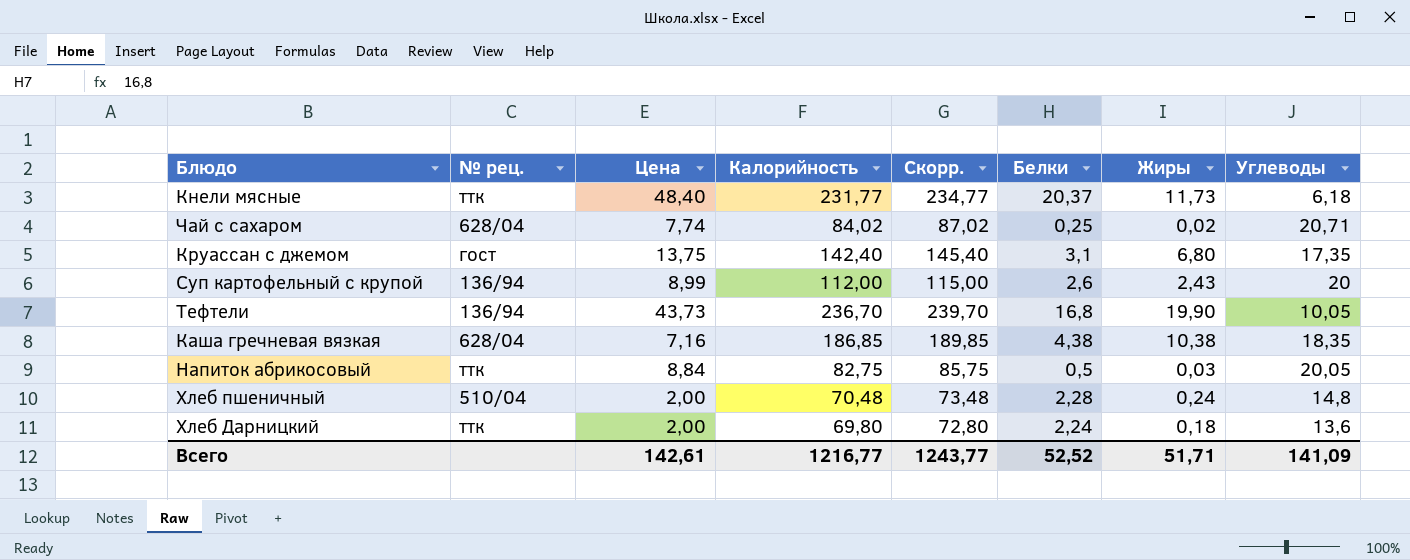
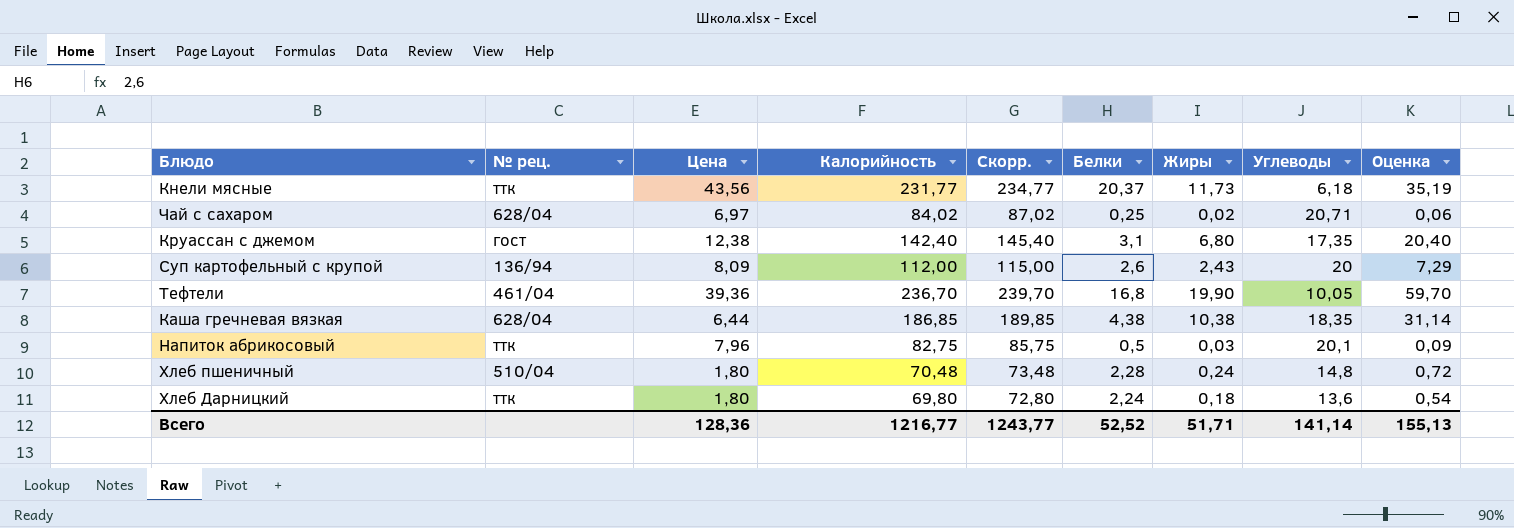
column Оценка | formula: none -> [Жиры] * 3
Кнели мясные | Цена: 48,40 -> 43,56
Чай с сахаром | Цена: 7,74 -> 6,97
Круассан с джемом | Цена: 13,75 -> 12,38
Суп картофельный с крупой | Цена: 8,99 -> 8,09
Тефтели | № рец.: 136/94 -> 461/04
Тефтели | Цена: 43,73 -> 39,36
Каша гречневая вязкая | Цена: 7,16 -> 6,44
Напиток абрикосовый | Цена: 8,84 -> 7,96
Напиток абрикосовый | Углеводы: 20,05 -> 20,1
Хлеб пшеничный | Цена: 2,00 -> 1,80
Хлеб Дарницкий | Цена: 2,00 -> 1,80
Всего | Цена: 142,61 -> 128,36
Всего | Углеводы: 141,09 -> 141,14

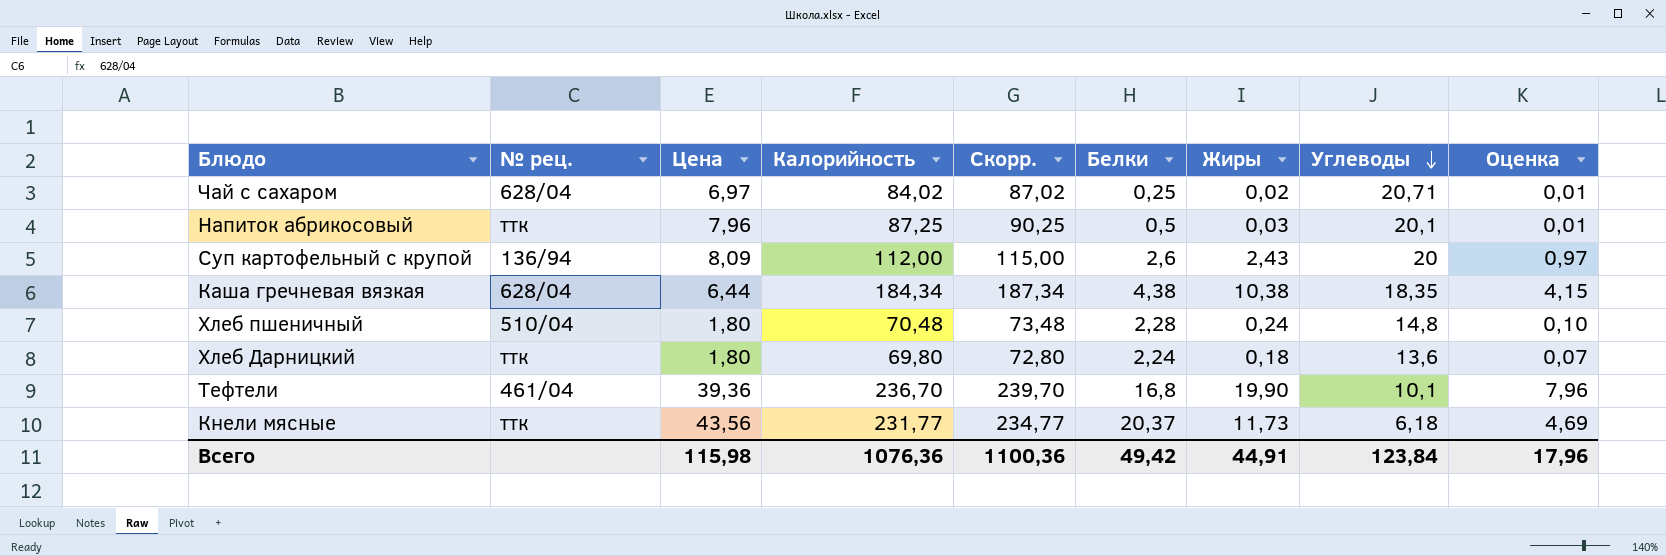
row order: none -> Углеводы descending
column Оценка | formula: [Жиры] * 3 -> [Жиры] * 0,4
row Круассан с джемом: гост | 12,38 | 142,40 | 145,40 | 3,1 | 6,80 | 17,35 | 20,40 -> none
Напиток абрикосовый | Калорийность: 82,75 -> 87,25
Напиток абрикосовый | Скорр.: 85,75 -> 90,25
Каша гречневая вязкая | Калорийность: 186,85 -> 184,34
Каша гречневая вязкая | Скорр.: 189,85 -> 187,34
Тефтели | Углеводы: 10,05 -> 10,1
Всего | Цена: 128,36 -> 115,98
Всего | Калорийность: 1216,77 -> 1076,36
Всего | Скорр.: 1243,77 -> 1100,36
Всего | Белки: 52,52 -> 49,42
Всего | Жиры: 51,71 -> 44,91
Всего | Углеводы: 141,14 -> 123,84
Всего | Оценка: 155,13 -> 17,96

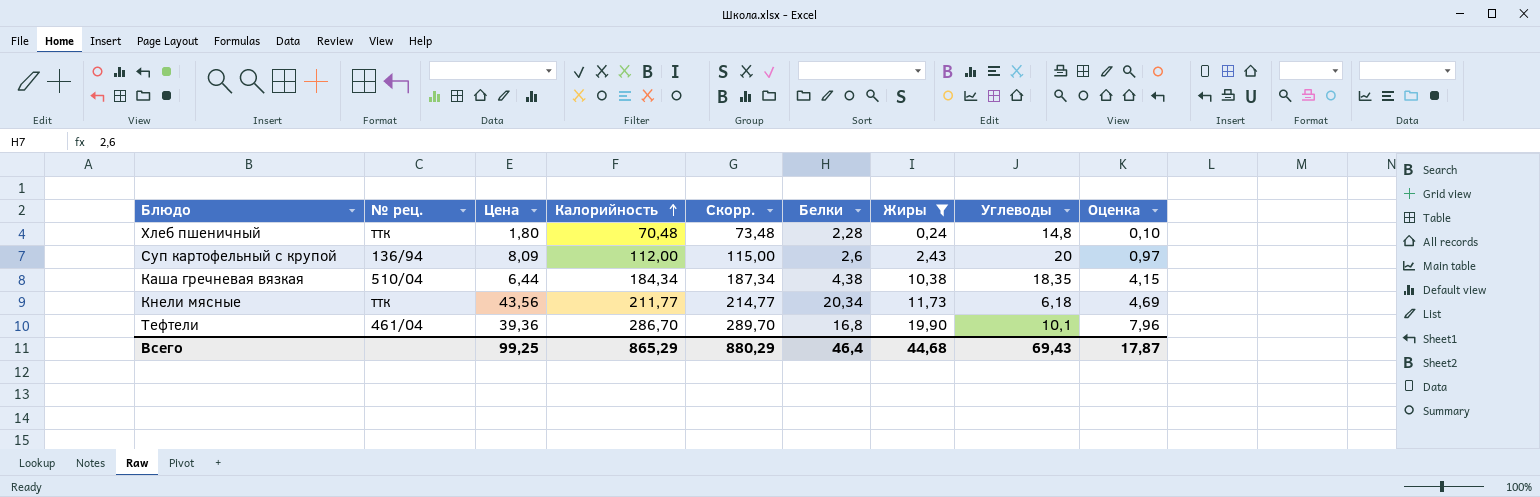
filter: none -> Жиры >= 0,24
row order: Углеводы descending -> Калорийность ascending
Хлеб пшеничный | № рец.: 510/04 -> ттк
Каша гречневая вязкая | № рец.: 628/04 -> 510/04
Кнели мясные | Калорийность: 231,77 -> 211,77
Кнели мясные | Скорр.: 234,77 -> 214,77
Кнели мясные | Белки: 20,37 -> 20,34
Тефтели | Калорийность: 236,70 -> 286,70
Тефтели | Скорр.: 239,70 -> 289,70
Всего | Цена: 115,98 -> 99,25
Всего | Калорийность: 1076,36 -> 865,29
Всего | Скорр.: 1100,36 -> 880,29
Всего | Белки: 49,42 -> 46,4
Всего | Жиры: 44,91 -> 44,68
Всего | Углеводы: 123,84 -> 69,43
Всего | Оценка: 17,96 -> 17,87

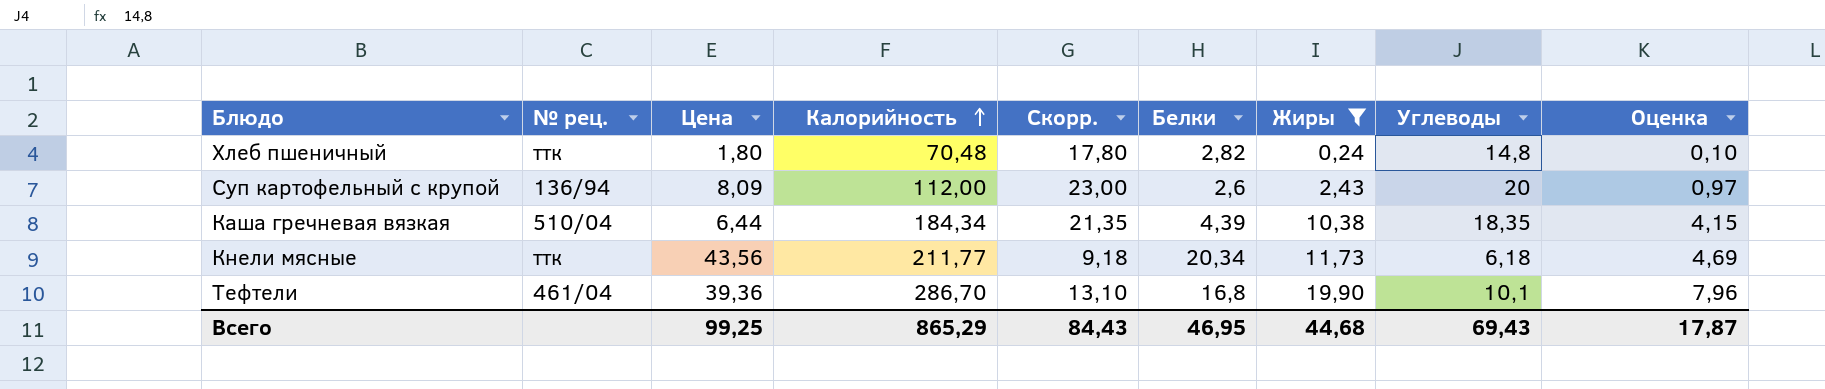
column Скорр. | formula: [Калорийность] + 3 -> [Углеводы] + 3
Хлеб пшеничный | Белки: 2,28 -> 2,82
Каша гречневая вязкая | Белки: 4,38 -> 4,39
Всего | Скорр.: 880,29 -> 84,43
Всего | Белки: 46,4 -> 46,95

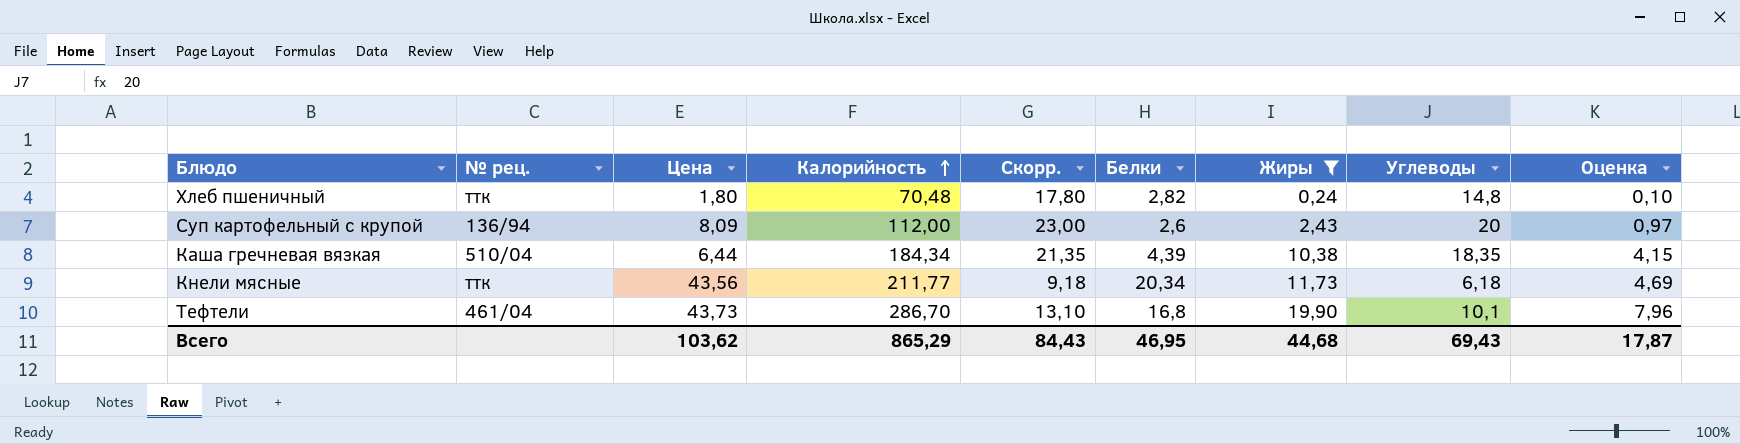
Тефтели | Цена: 39,36 -> 43,73
Всего | Цена: 99,25 -> 103,62

